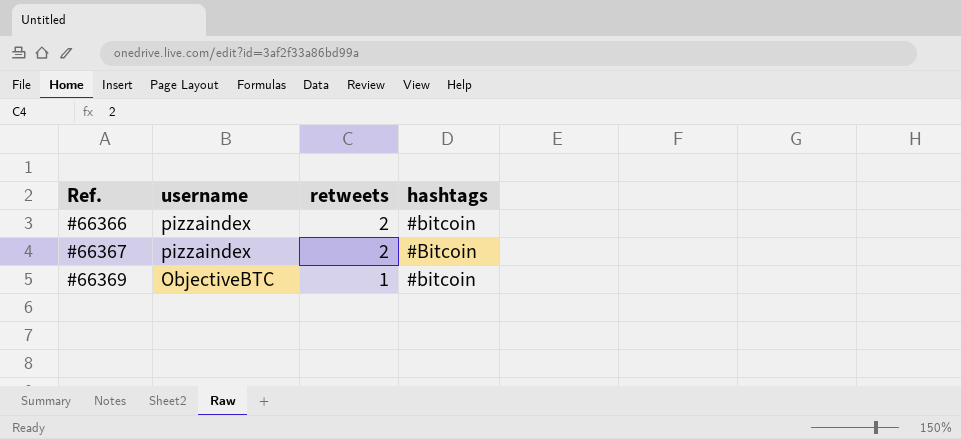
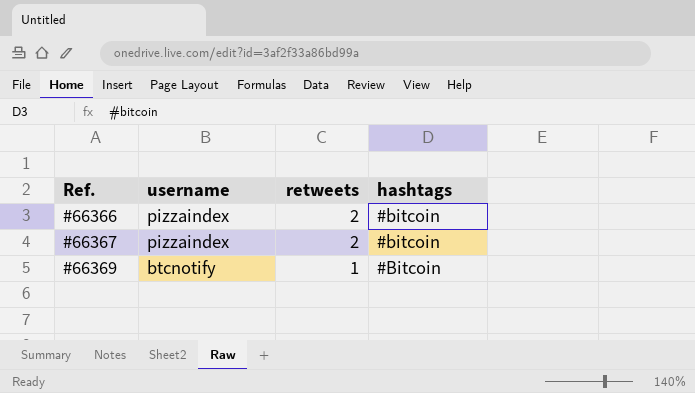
#66367 | hashtags: #Bitcoin -> #bitcoin
#66369 | username: ObjectiveBTC -> btcnotify
#66369 | hashtags: #bitcoin -> #Bitcoin

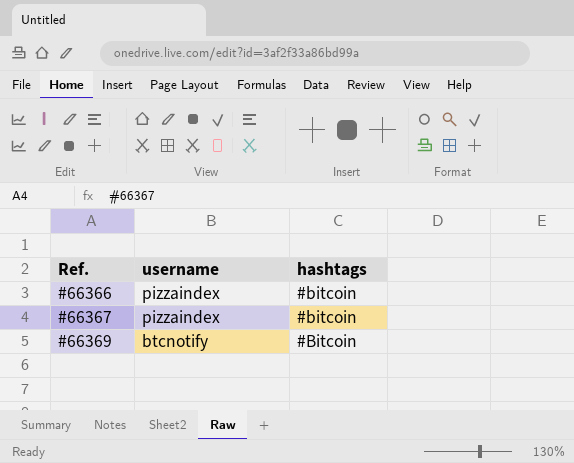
column retweets | position: 3 -> none

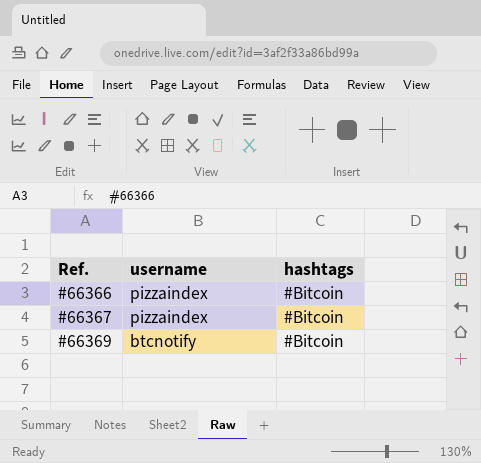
#66366 | hashtags: #bitcoin -> #Bitcoin
#66367 | hashtags: #bitcoin -> #Bitcoin

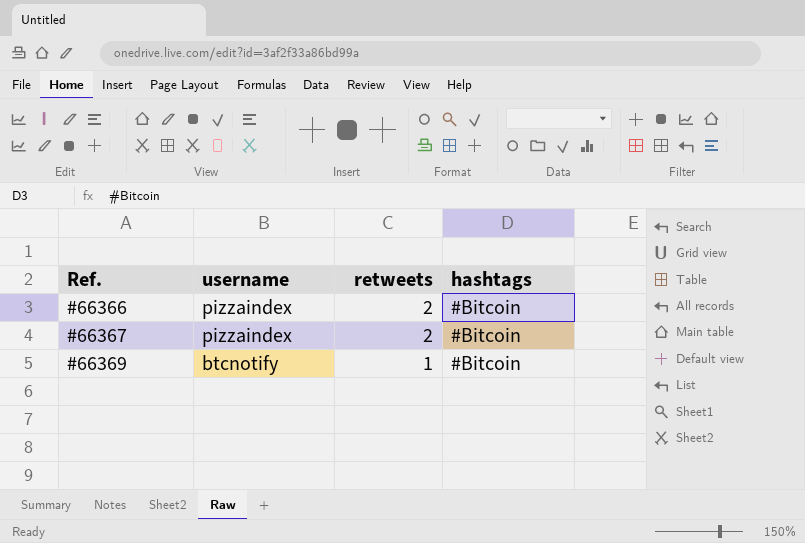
column retweets | position: none -> 3

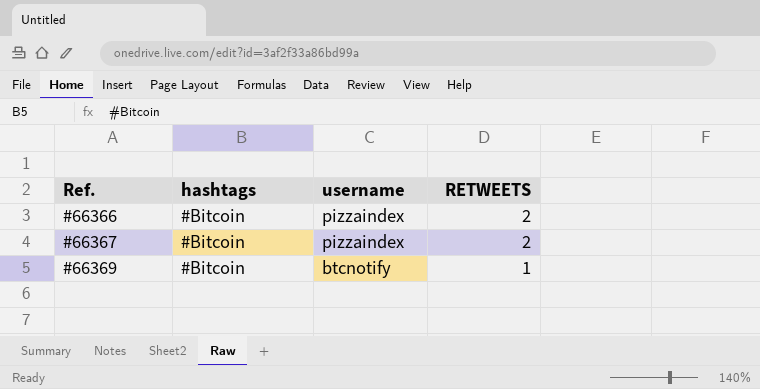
column hashtags | position: 4 -> 2
column name: retweets -> RETWEETS

